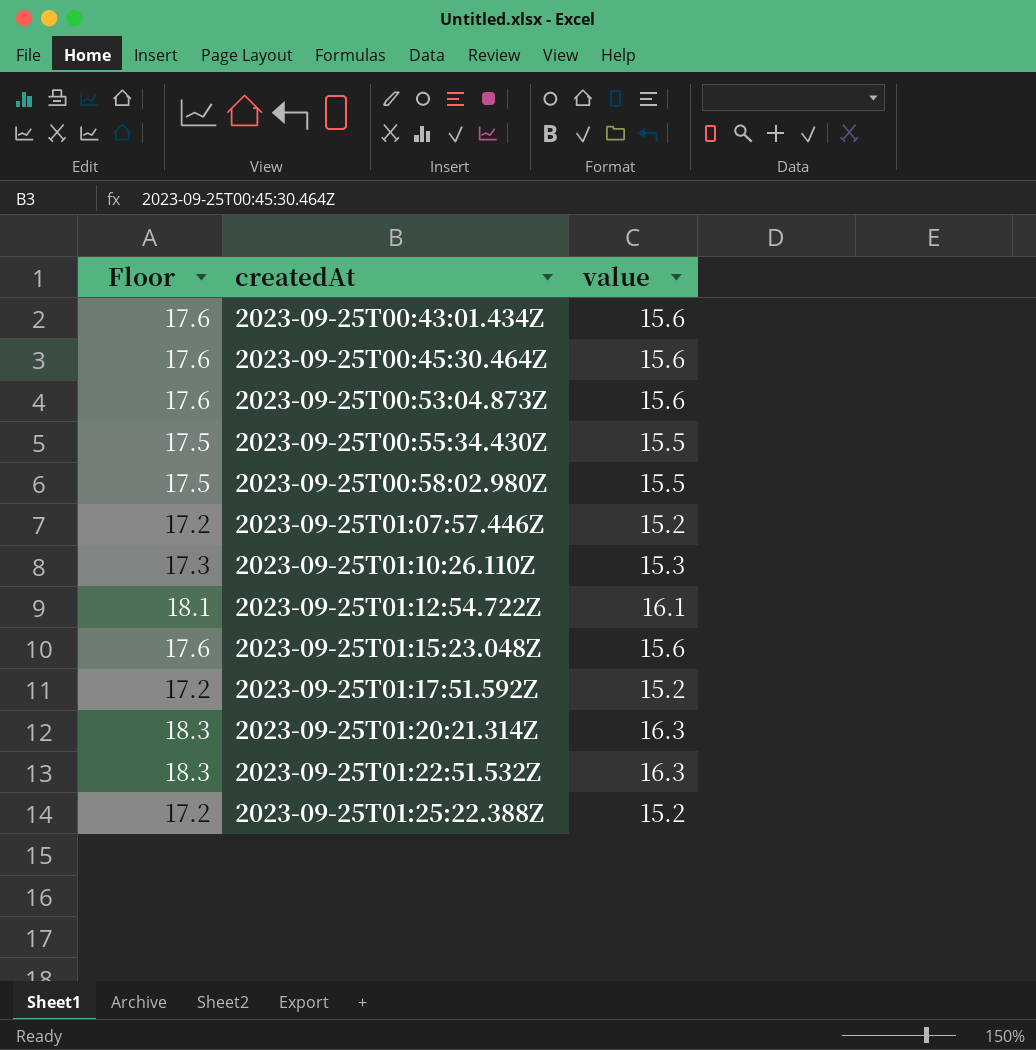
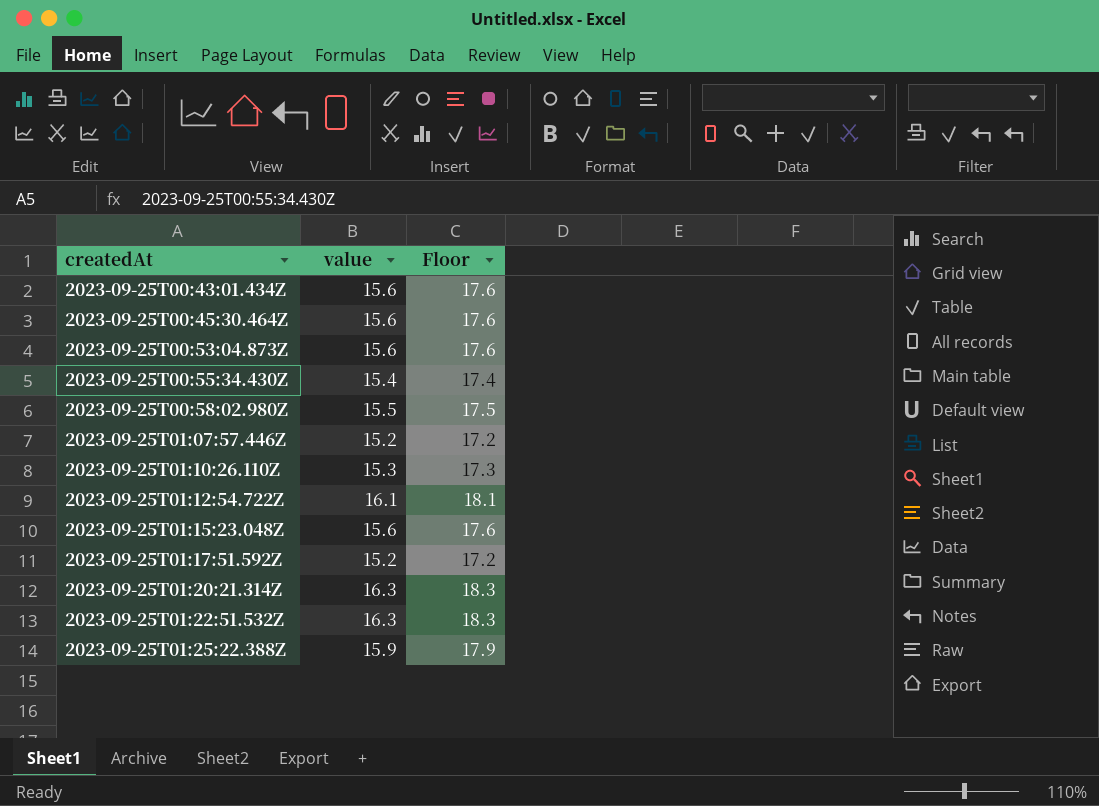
column Floor | position: 1 -> 3
2023-09-25T00:55:34.430Z | value: 15.5 -> 15.4
2023-09-25T00:55:34.430Z | Floor: 17.5 -> 17.4
2023-09-25T01:25:22.388Z | value: 15.2 -> 15.9
2023-09-25T01:25:22.388Z | Floor: 17.2 -> 17.9

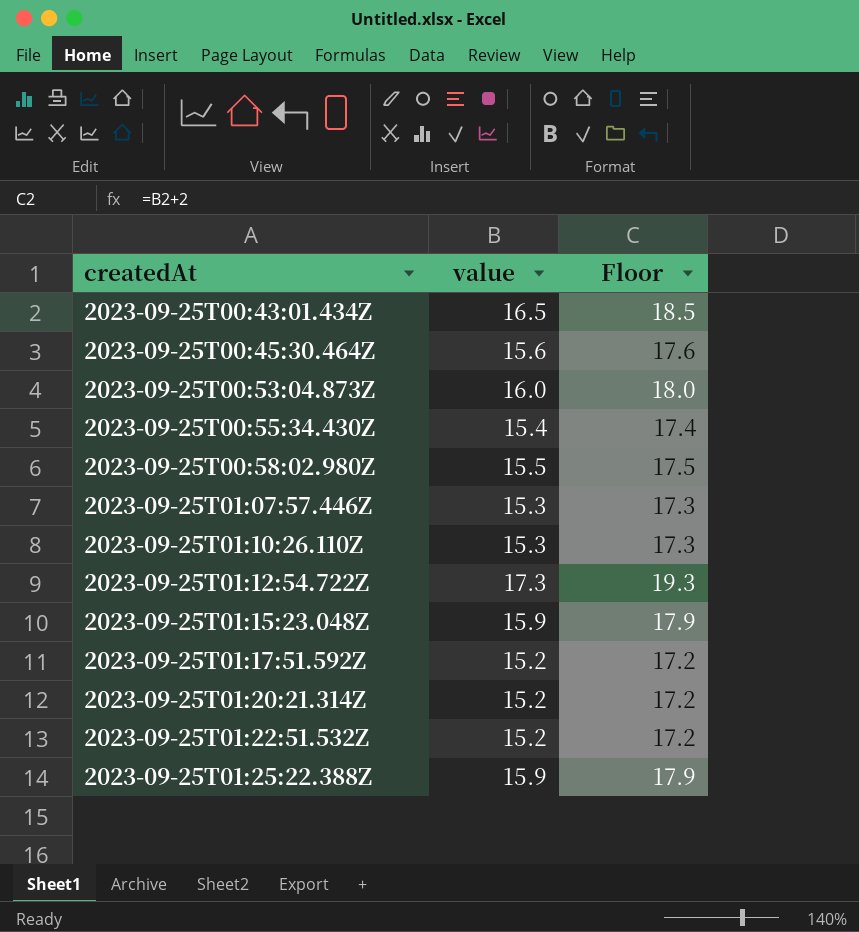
2023-09-25T00:43:01.434Z | value: 15.6 -> 16.5
2023-09-25T00:43:01.434Z | Floor: 17.6 -> 18.5
2023-09-25T00:53:04.873Z | value: 15.6 -> 16.0
2023-09-25T00:53:04.873Z | Floor: 17.6 -> 18.0
2023-09-25T01:07:57.446Z | value: 15.2 -> 15.3
2023-09-25T01:07:57.446Z | Floor: 17.2 -> 17.3
2023-09-25T01:12:54.722Z | value: 16.1 -> 17.3
2023-09-25T01:12:54.722Z | Floor: 18.1 -> 19.3
2023-09-25T01:15:23.048Z | value: 15.6 -> 15.9
2023-09-25T01:15:23.048Z | Floor: 17.6 -> 17.9
2023-09-25T01:20:21.314Z | value: 16.3 -> 15.2
2023-09-25T01:20:21.314Z | Floor: 18.3 -> 17.2
2023-09-25T01:22:51.532Z | value: 16.3 -> 15.2
2023-09-25T01:22:51.532Z | Floor: 18.3 -> 17.2

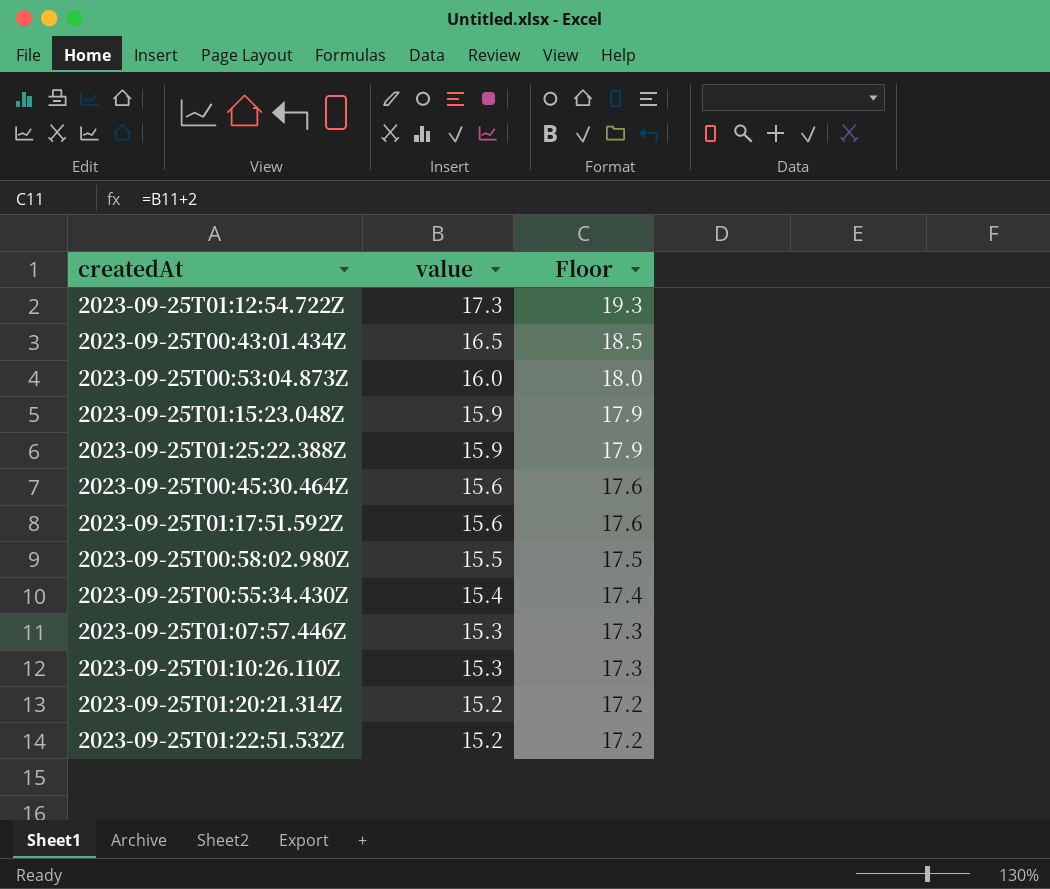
row order: createdAt ascending -> value descending
2023-09-25T01:17:51.592Z | value: 15.2 -> 15.6
2023-09-25T01:17:51.592Z | Floor: 17.2 -> 17.6

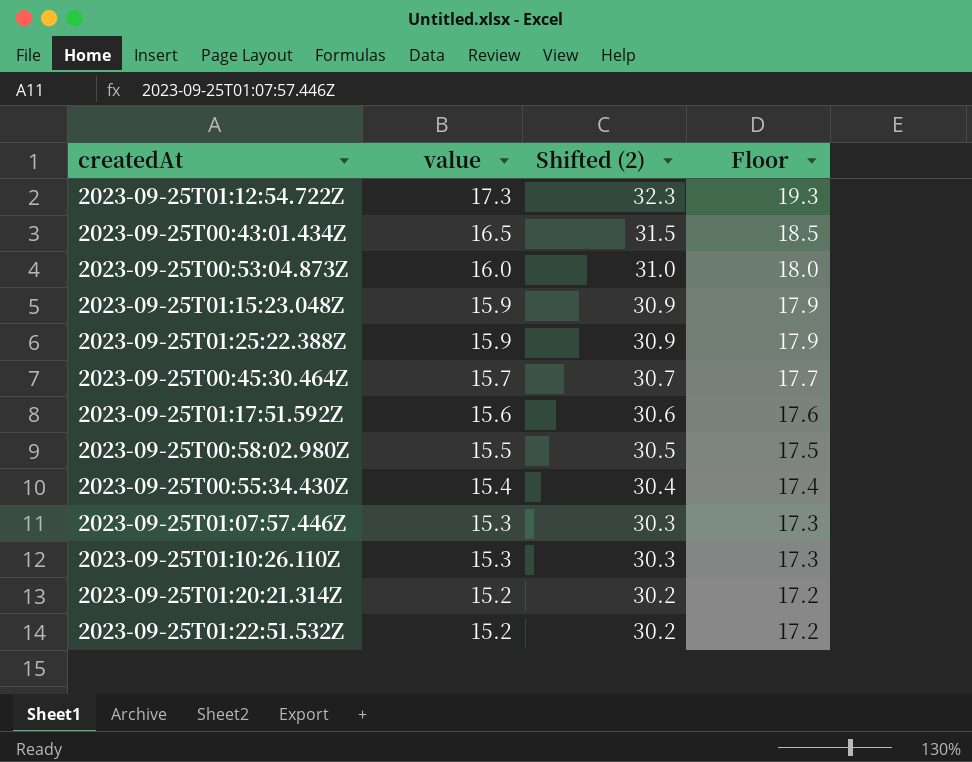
column Shifted (2) | formula: none -> [value] + 15
2023-09-25T00:45:30.464Z | value: 15.6 -> 15.7
2023-09-25T00:45:30.464Z | Floor: 17.6 -> 17.7

